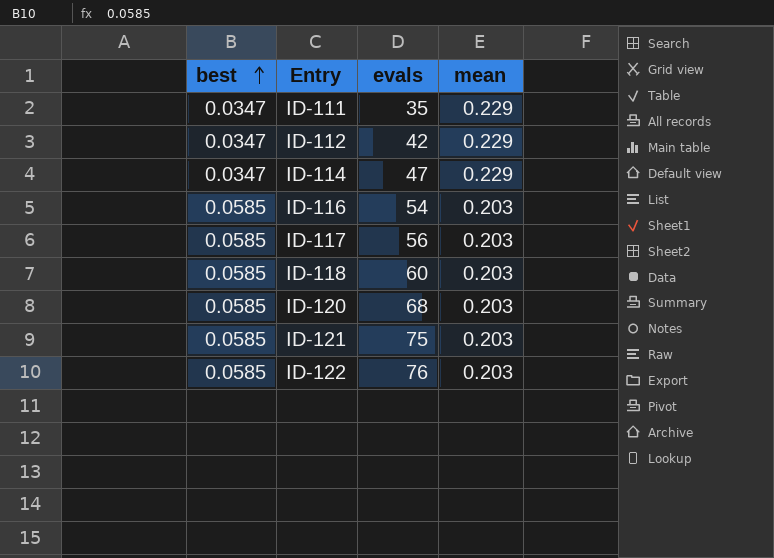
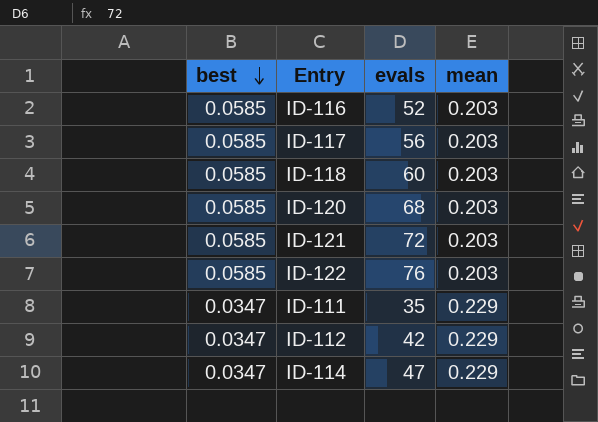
row order: best ascending -> best descending
ID-116 | evals: 54 -> 52
ID-121 | evals: 75 -> 72

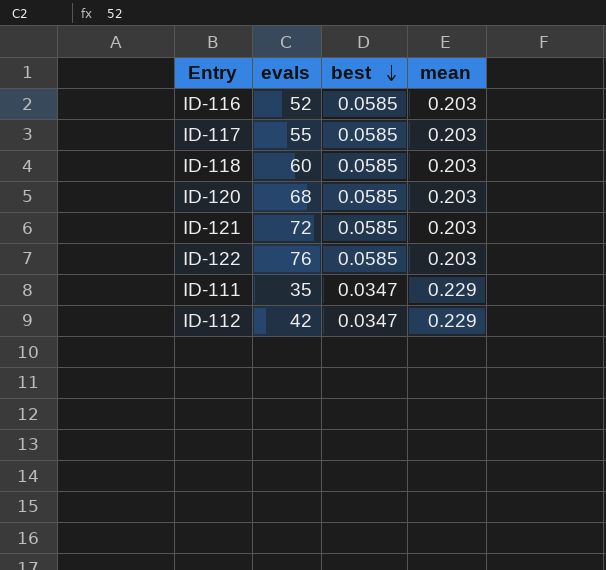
column best | position: 1 -> 3
row ID-114: 0.0347 | 47 | 0.229 -> none
ID-117 | evals: 56 -> 55

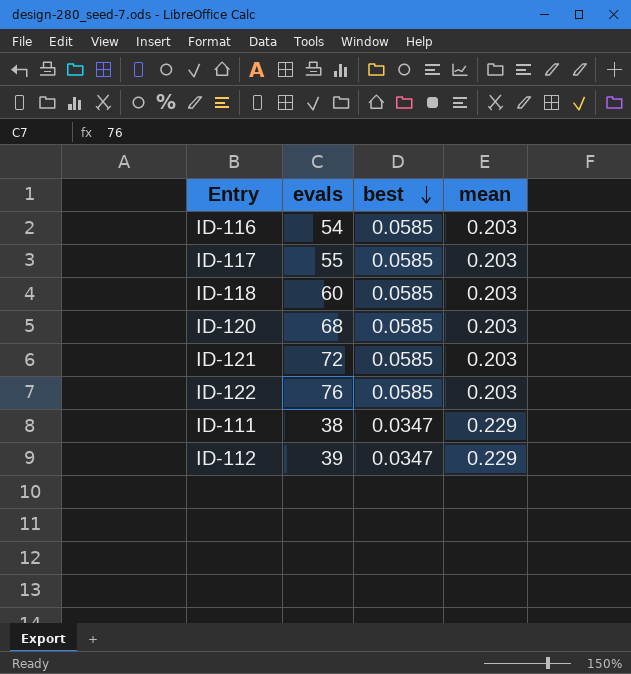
ID-116 | evals: 52 -> 54
ID-111 | evals: 35 -> 38
ID-112 | evals: 42 -> 39

